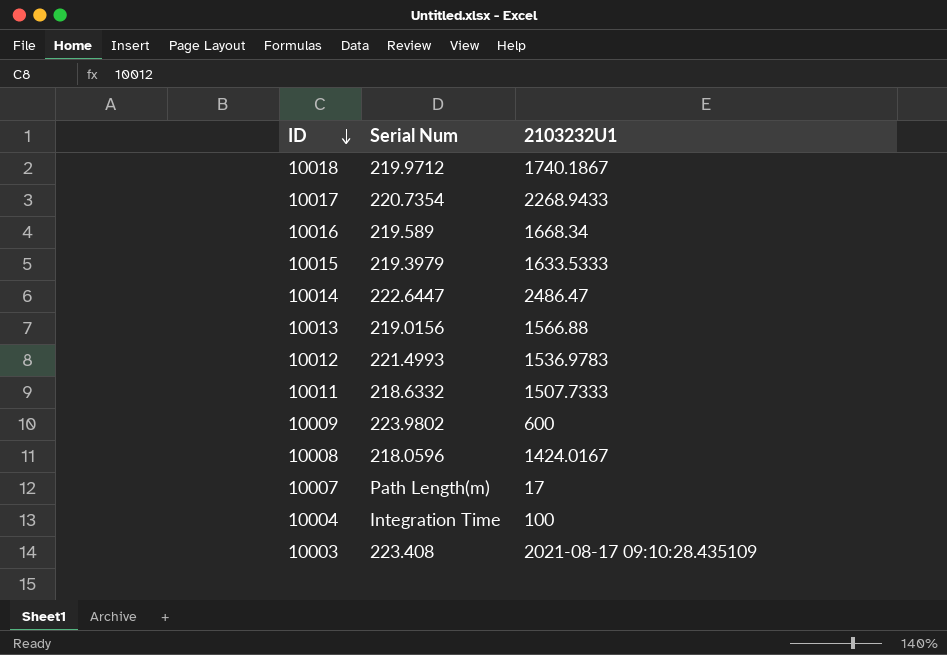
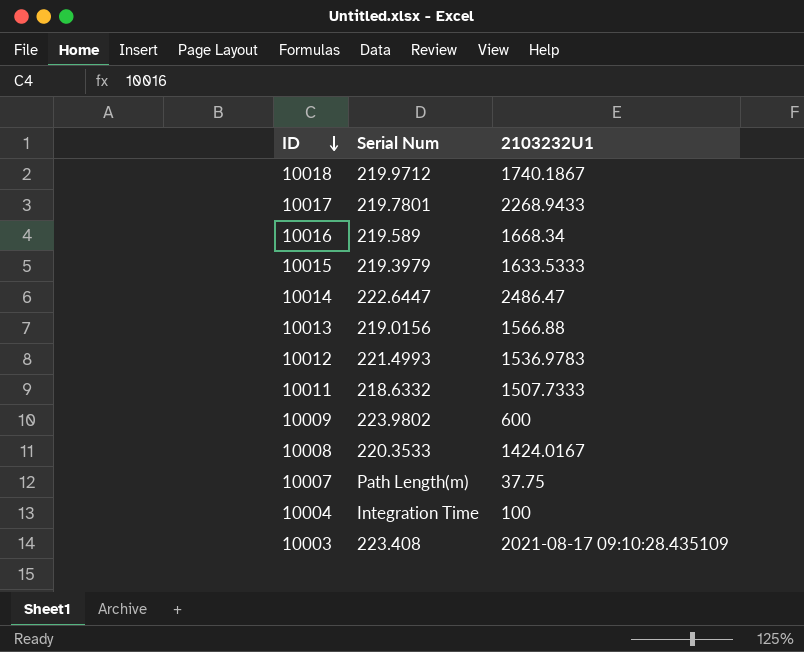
10017 | Serial Num: 220.7354 -> 219.7801
10008 | Serial Num: 218.0596 -> 220.3533
10007 | 2103232U1: 17 -> 37.75

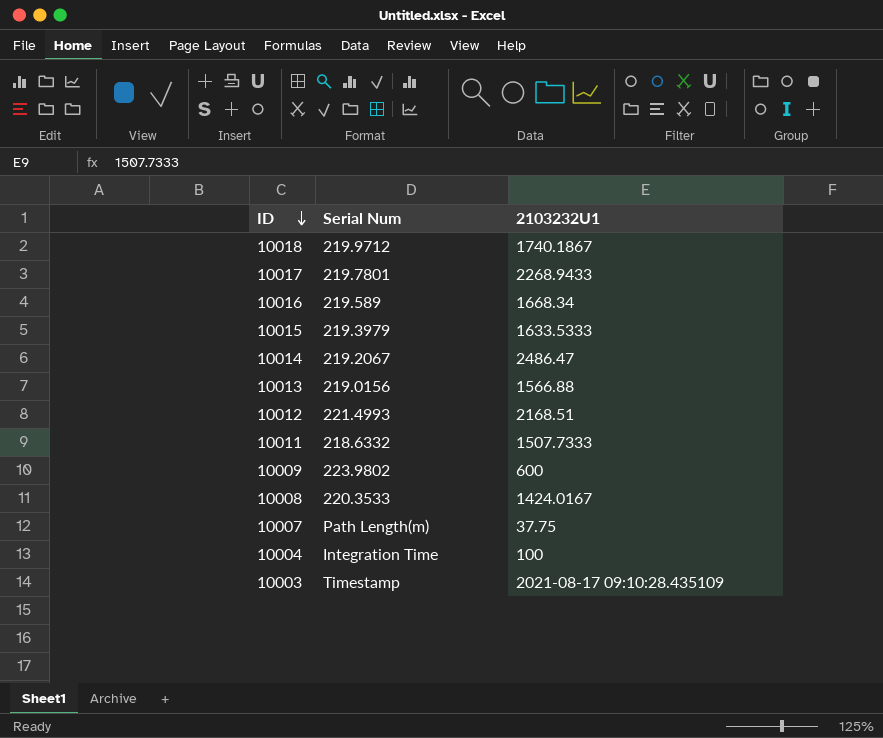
10014 | Serial Num: 222.6447 -> 219.2067
10012 | 2103232U1: 1536.9783 -> 2168.51
10003 | Serial Num: 223.408 -> Timestamp

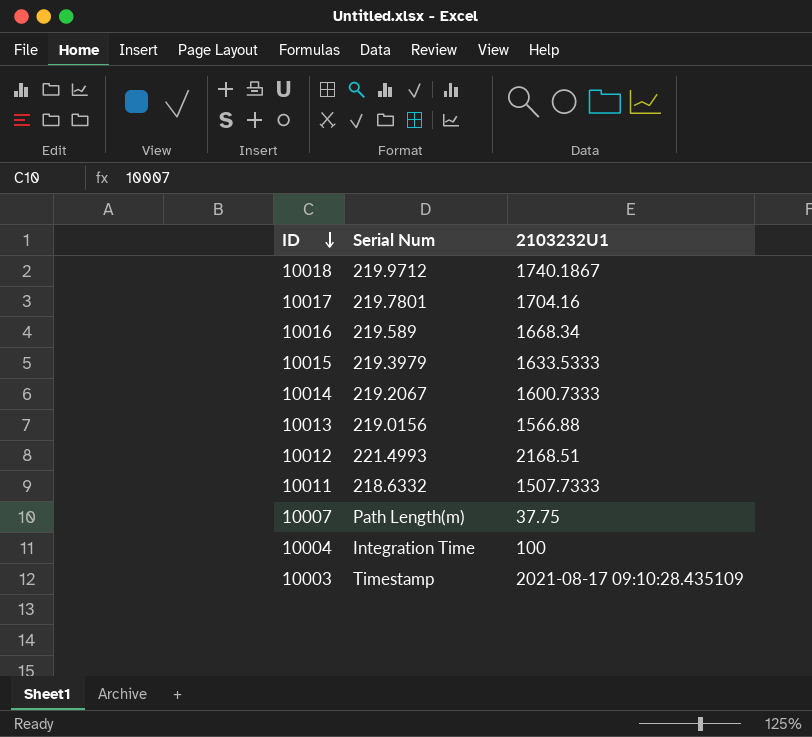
row 10009: 223.9802 | 600 -> none
row 10008: 220.3533 | 1424.0167 -> none
10017 | 2103232U1: 2268.9433 -> 1704.16
10014 | 2103232U1: 2486.47 -> 1600.7333

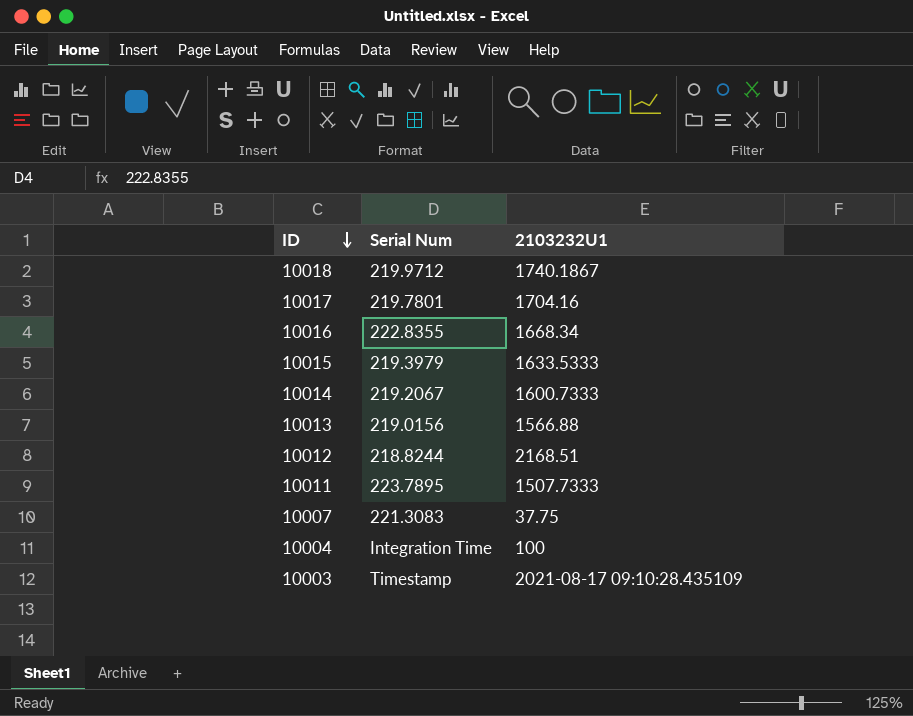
10016 | Serial Num: 219.589 -> 222.8355
10012 | Serial Num: 221.4993 -> 218.8244
10011 | Serial Num: 218.6332 -> 223.7895
10007 | Serial Num: Path Length(m) -> 221.3083

